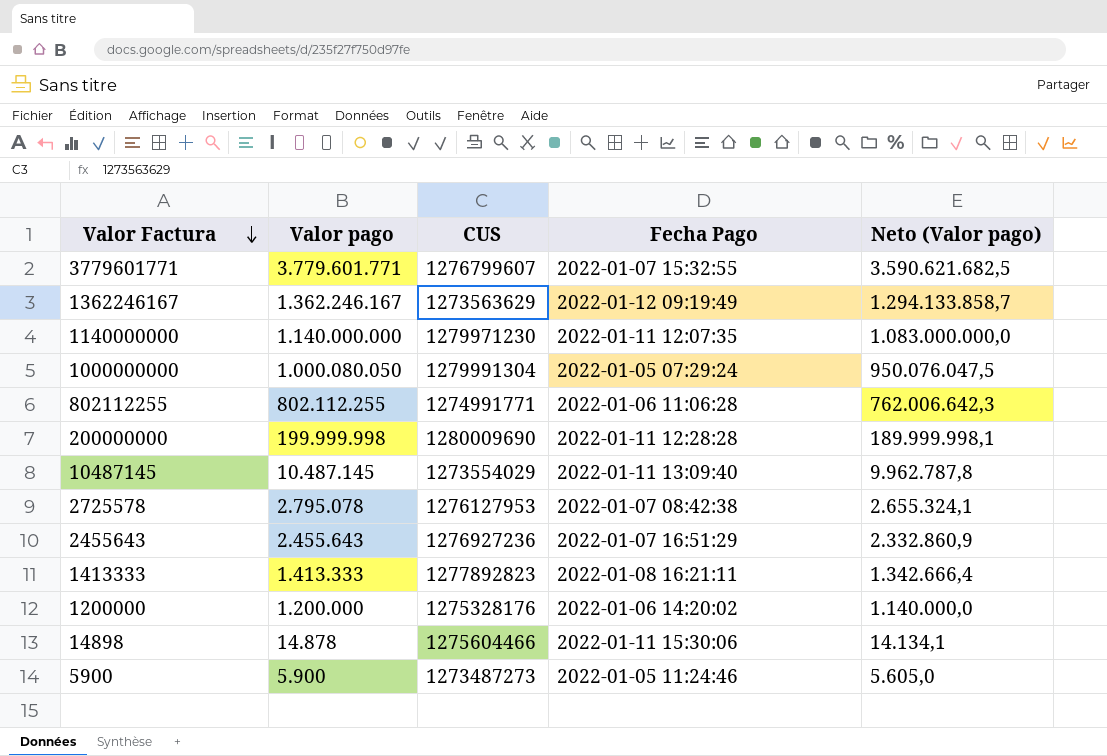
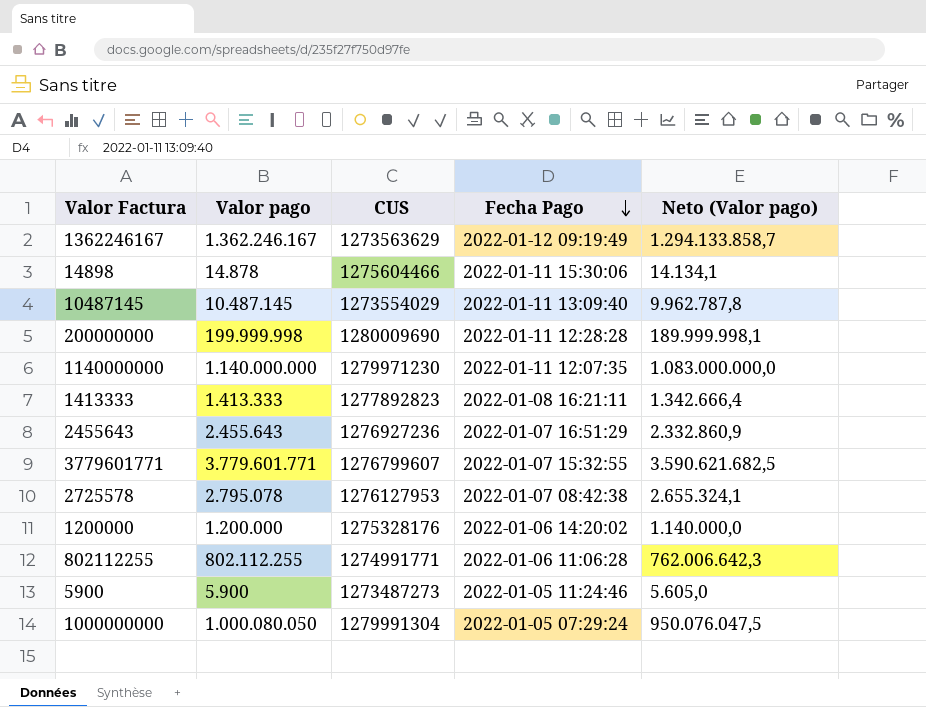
row order: Valor Factura descending -> Fecha Pago descending

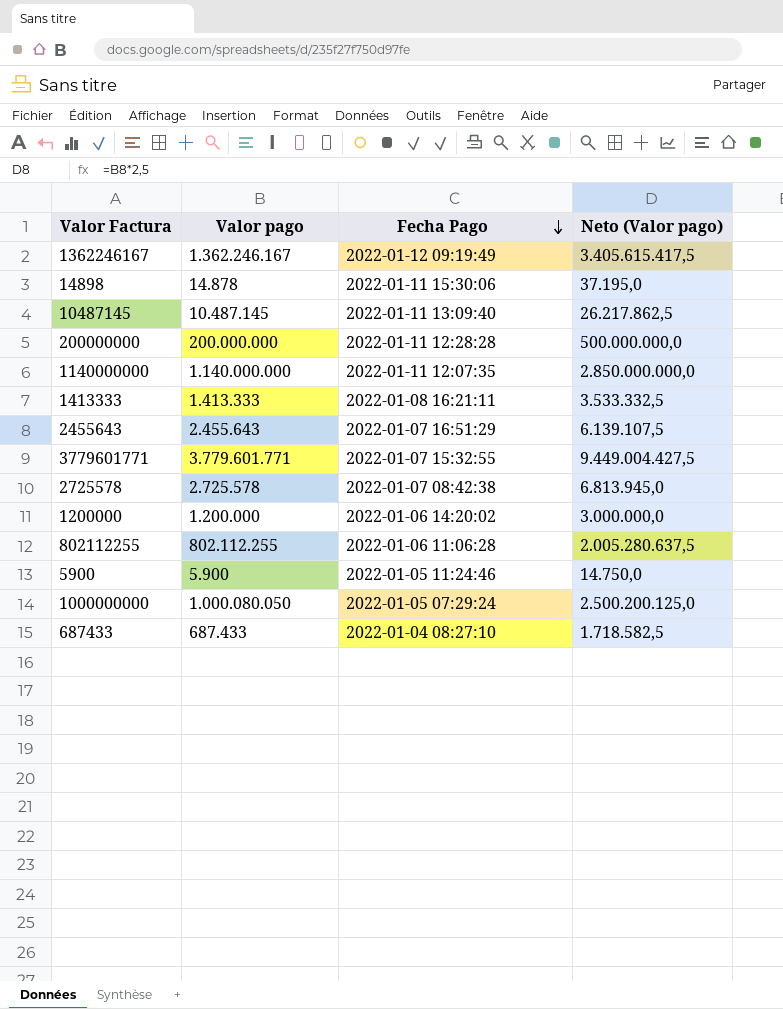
column CUS | position: 3 -> none
column Neto (Valor pago) | formula: [Valor pago] * 0,95 -> [Valor pago] * 2,5
200000000 | Valor pago: 199.999.998 -> 200.000.000
2725578 | Valor pago: 2.795.078 -> 2.725.578
row 687433: none -> 687.433 | 2022-01-04 08:27:10 | 1.718.582,5

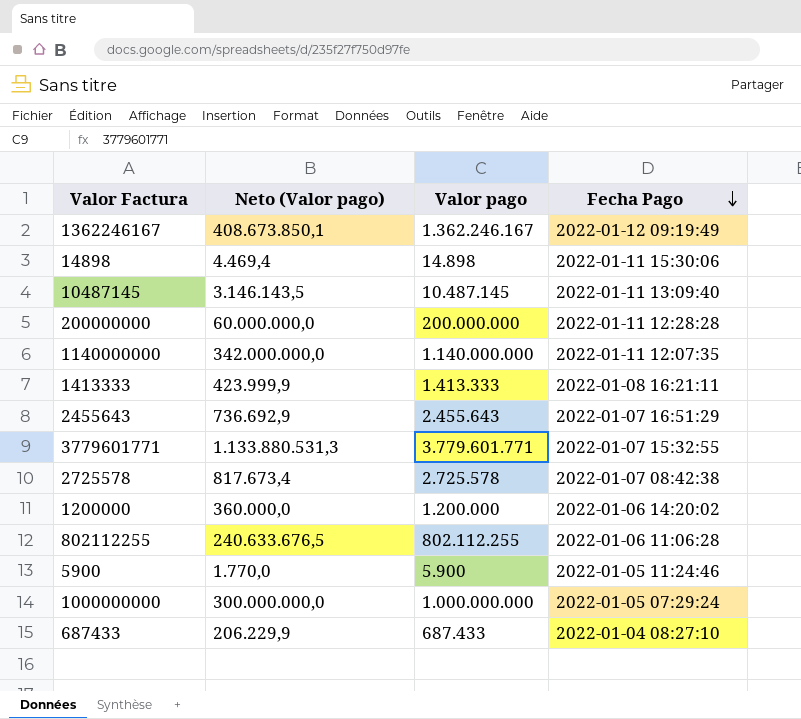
column Neto (Valor pago) | formula: [Valor pago] * 2,5 -> [Valor pago] * 0,3
column Neto (Valor pago) | position: 4 -> 2
14898 | Valor pago: 14.878 -> 14.898
1000000000 | Valor pago: 1.000.080.050 -> 1.000.000.000

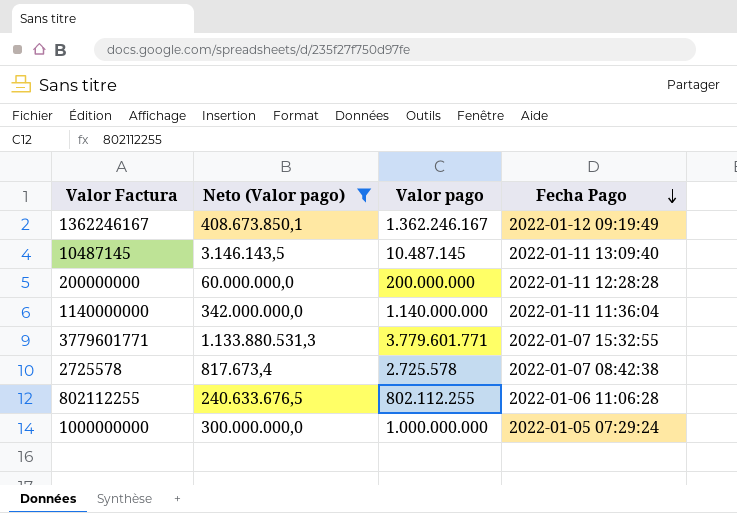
filter: none -> Neto (Valor pago) >= 817.673,4
1140000000 | Fecha Pago: 2022-01-11 12:07:35 -> 2022-01-11 11:36:04

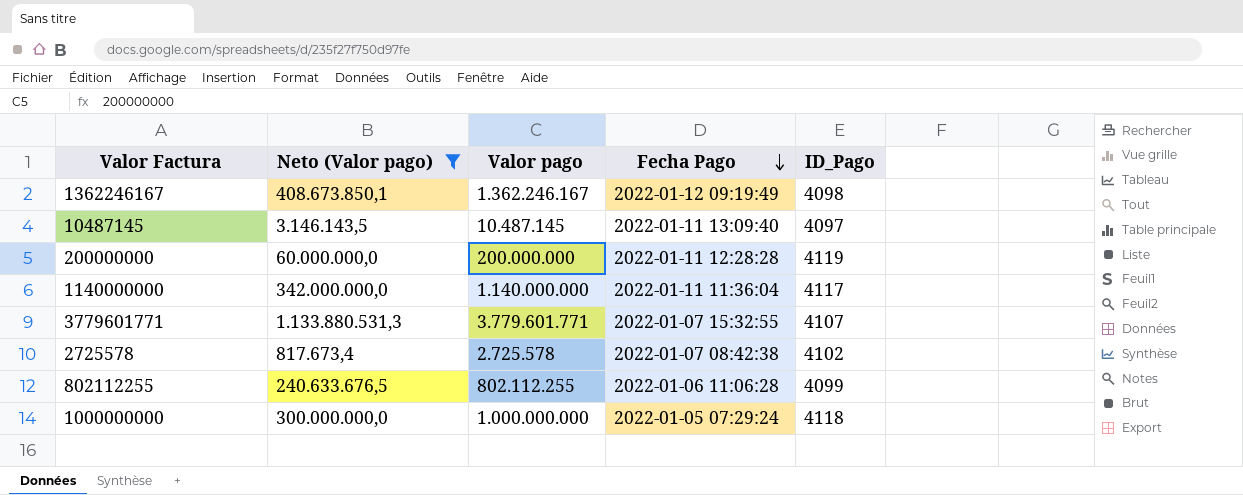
column ID_Pago | position: none -> 5

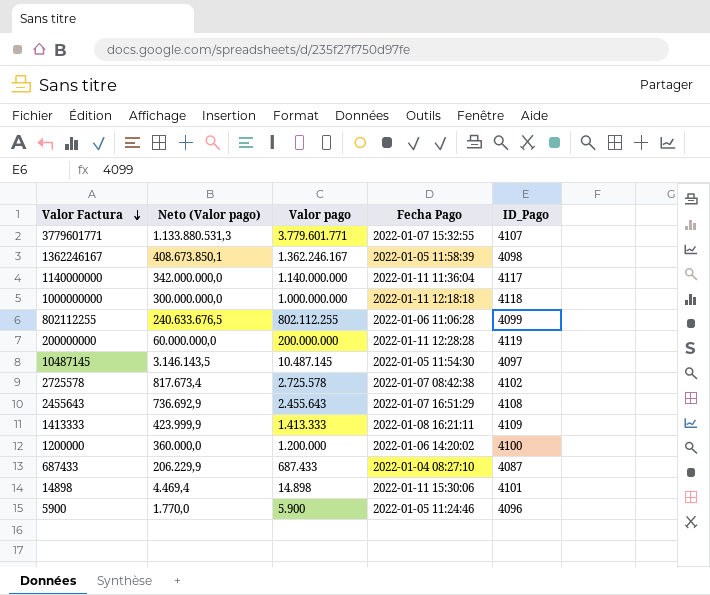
filter: Neto (Valor pago) >= 817.673,4 -> none
row order: Fecha Pago descending -> Valor Factura descending
1362246167 | Fecha Pago: 2022-01-12 09:19:49 -> 2022-01-05 11:58:39
1000000000 | Fecha Pago: 2022-01-05 07:29:24 -> 2022-01-11 12:18:18
10487145 | Fecha Pago: 2022-01-11 13:09:40 -> 2022-01-05 11:54:30

